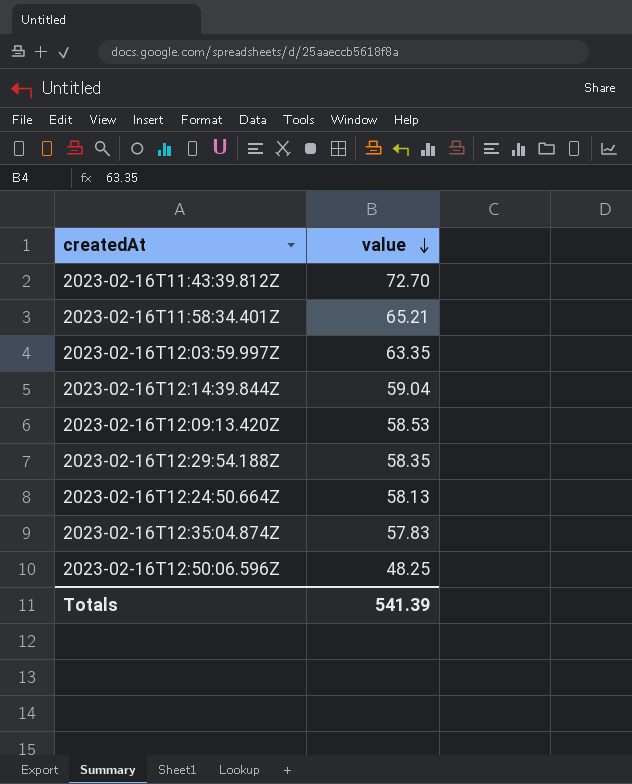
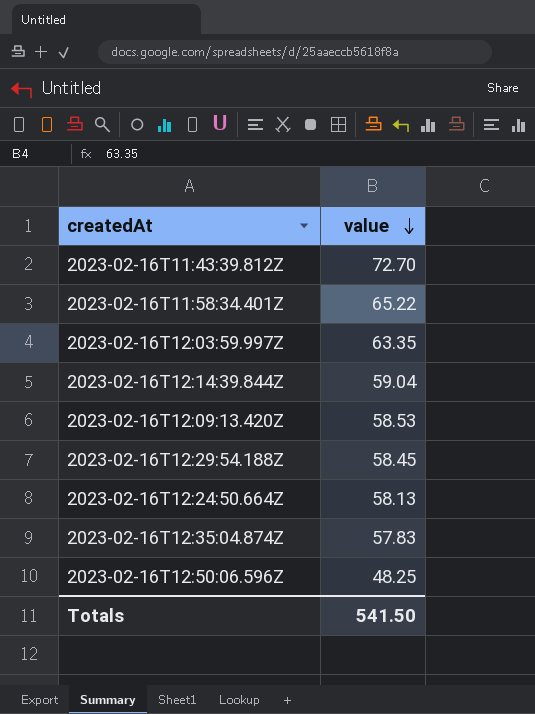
2023-02-16T11:58:34.401Z | value: 65.21 -> 65.22
2023-02-16T12:29:54.188Z | value: 58.35 -> 58.45
Totals | value: 541.39 -> 541.50

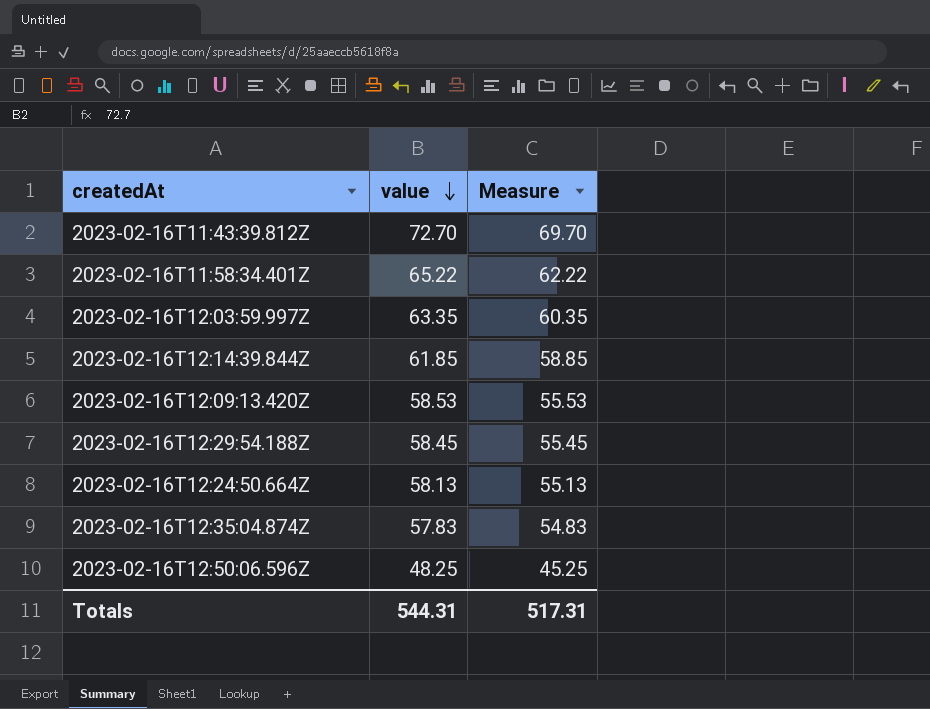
column Measure | formula: none -> [value] - 3
2023-02-16T12:14:39.844Z | value: 59.04 -> 61.85
Totals | value: 541.50 -> 544.31

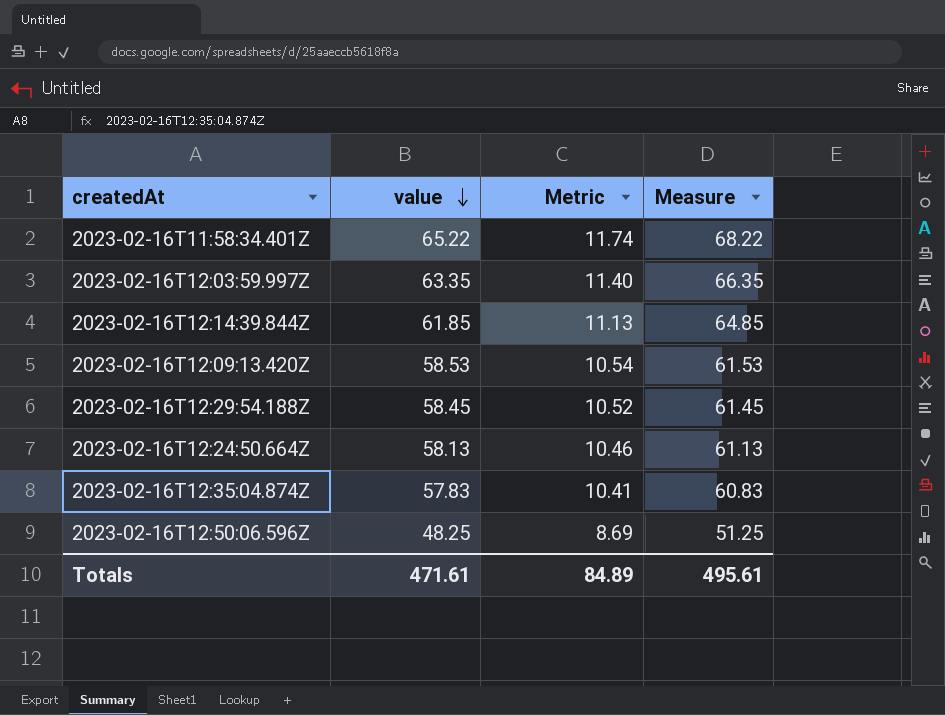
column Metric | formula: none -> [value] * 0.18
column Measure | formula: [value] - 3 -> [value] + 3
row 2023-02-16T11:43:39.812Z: 72.70 | 69.70 -> none
Totals | value: 544.31 -> 471.61
Totals | Measure: 517.31 -> 495.61

